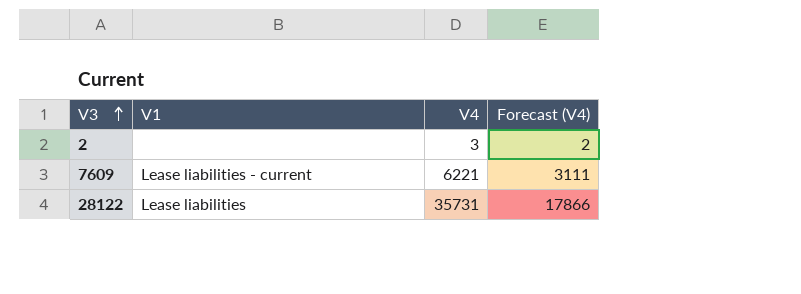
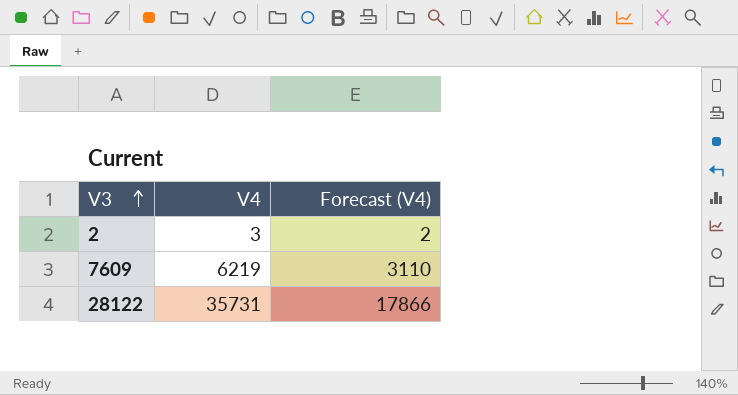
column V1 | position: 2 -> none
7609 | V4: 6221 -> 6219
7609 | Forecast (V4): 3111 -> 3110

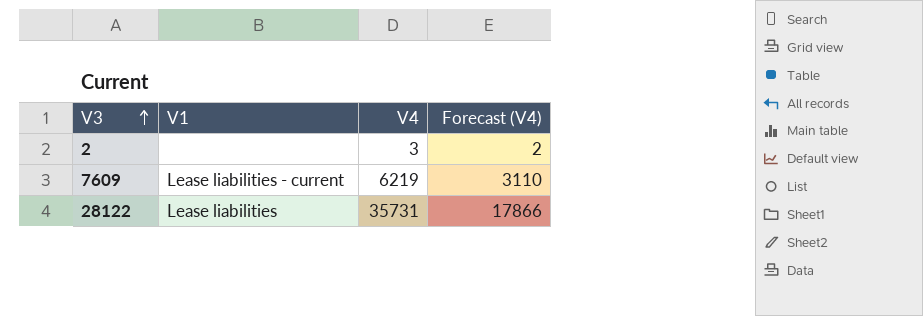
column V1 | position: none -> 2

